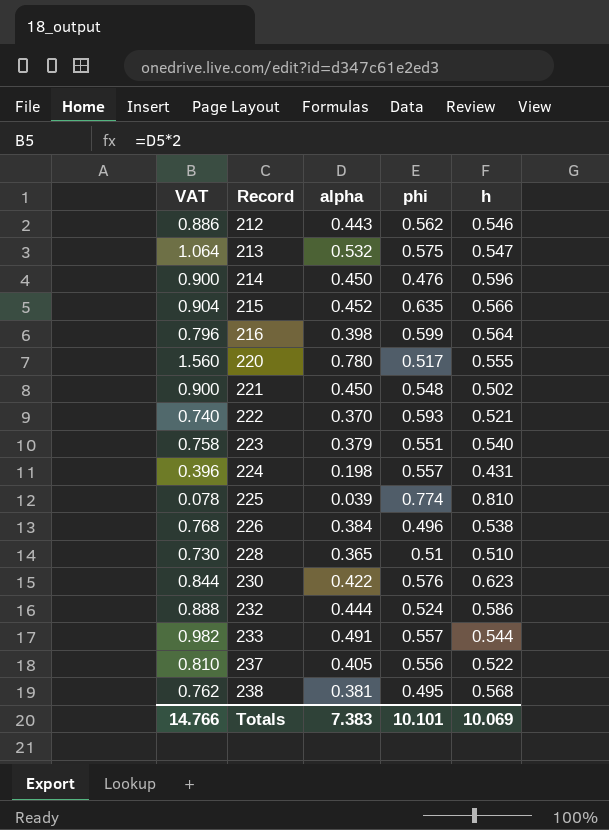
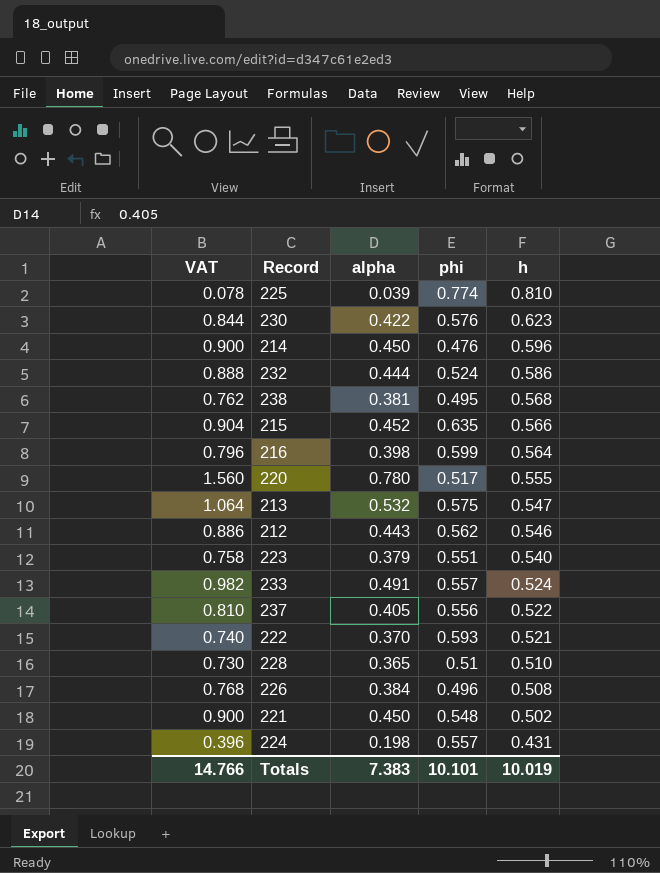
row order: Record ascending -> h descending
233 | h: 0.544 -> 0.524
226 | h: 0.538 -> 0.508
Totals | h: 10.069 -> 10.019

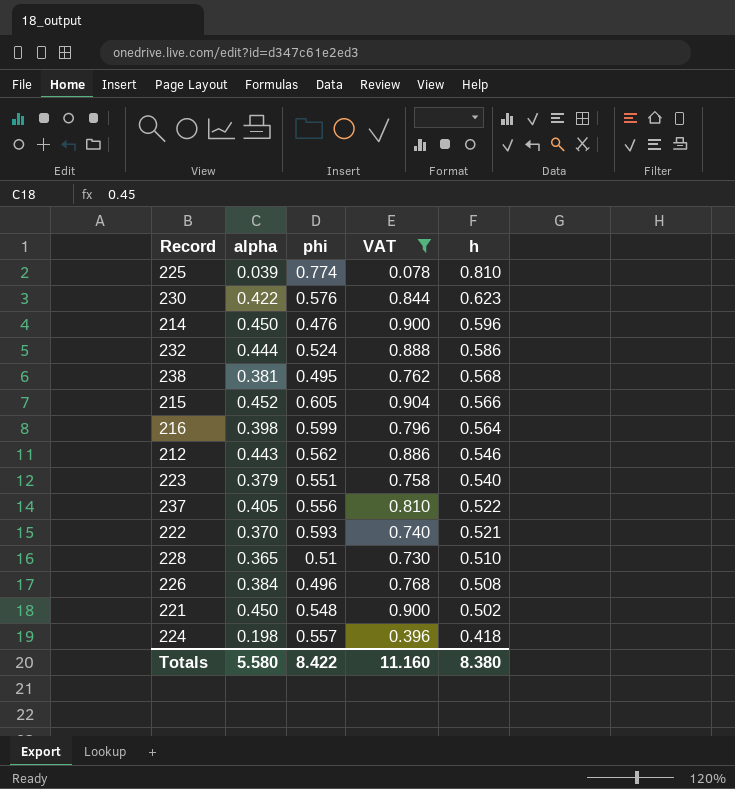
filter: none -> VAT <= 0.904
column VAT | position: 1 -> 4
215 | phi: 0.635 -> 0.605
224 | h: 0.431 -> 0.418
Totals | alpha: 7.383 -> 5.580
Totals | phi: 10.101 -> 8.422
Totals | VAT: 14.766 -> 11.160
Totals | h: 10.019 -> 8.380

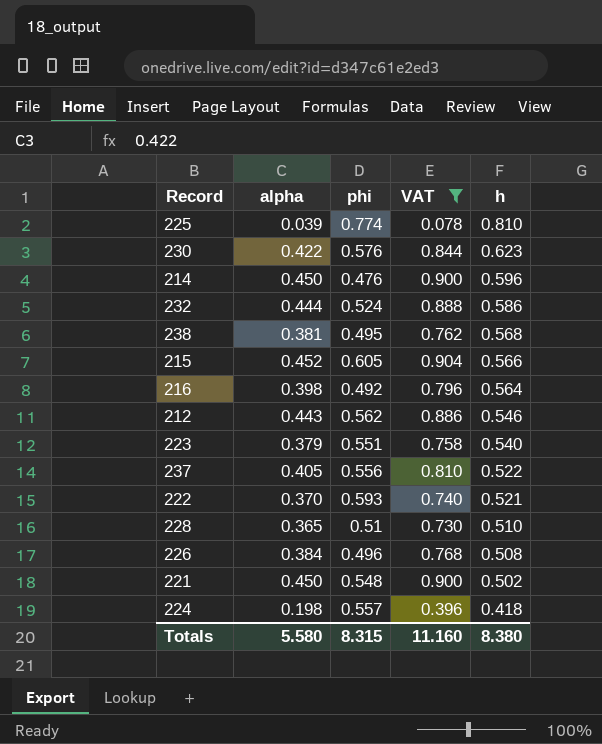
216 | phi: 0.599 -> 0.492
Totals | phi: 8.422 -> 8.315

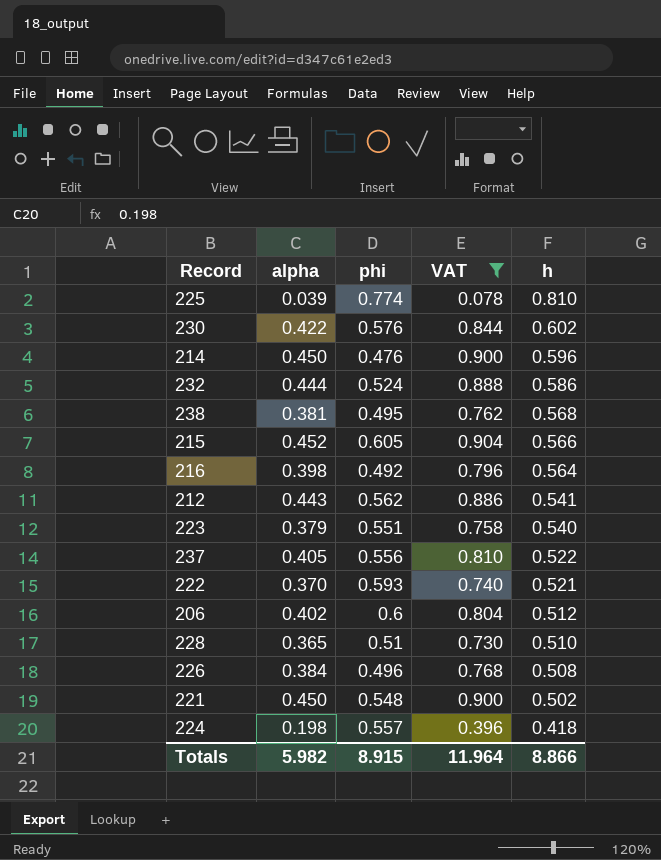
230 | h: 0.623 -> 0.602
212 | h: 0.546 -> 0.541
row 206: none -> 0.402 | 0.6 | 0.804 | 0.512
Totals | alpha: 5.580 -> 5.982
Totals | phi: 8.315 -> 8.915
Totals | VAT: 11.160 -> 11.964
Totals | h: 8.380 -> 8.866

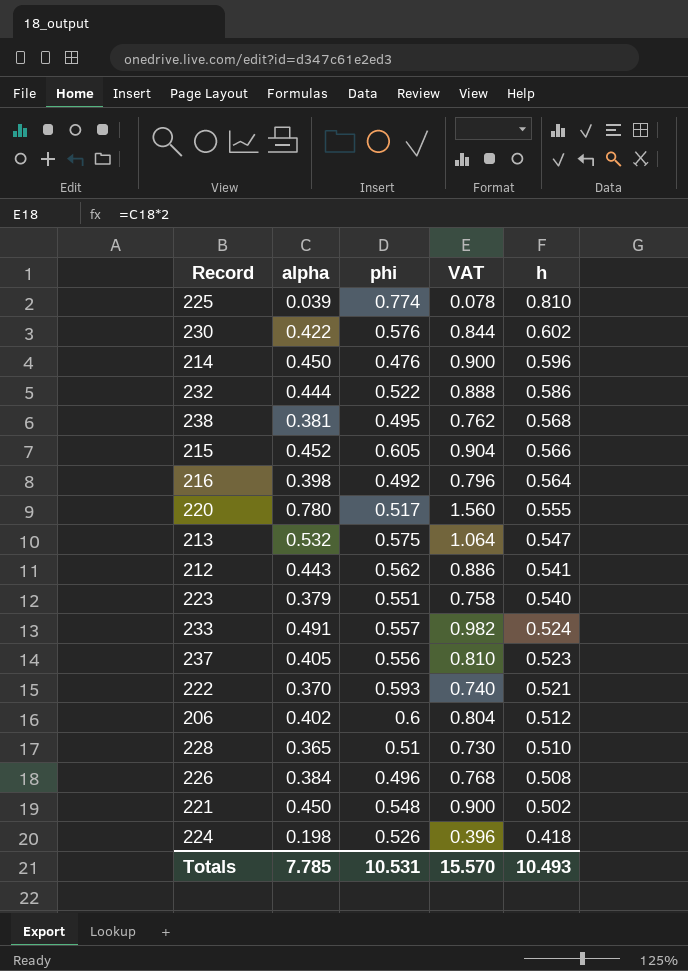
filter: VAT <= 0.904 -> none
232 | phi: 0.524 -> 0.522
237 | h: 0.522 -> 0.523
224 | phi: 0.557 -> 0.526
Totals | alpha: 5.982 -> 7.785
Totals | phi: 8.915 -> 10.531
Totals | VAT: 11.964 -> 15.570
Totals | h: 8.866 -> 10.493

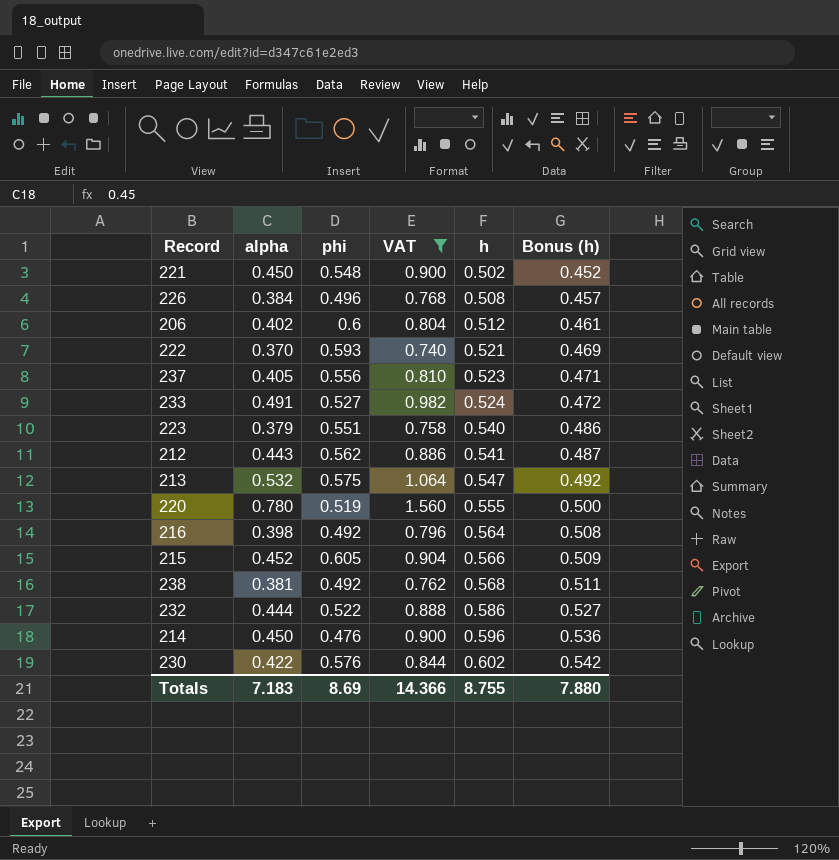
filter: none -> VAT >= 0.740
row order: h descending -> h ascending
column Bonus (h) | formula: none -> [h] * 0.9
233 | phi: 0.557 -> 0.527
220 | phi: 0.517 -> 0.519
238 | phi: 0.495 -> 0.492
Totals | alpha: 7.785 -> 7.183
Totals | phi: 10.531 -> 8.69
Totals | VAT: 15.570 -> 14.366
Totals | h: 10.493 -> 8.755

